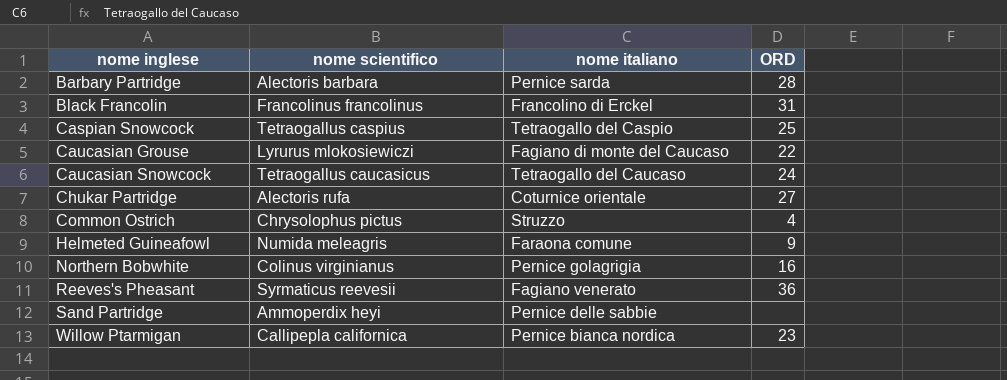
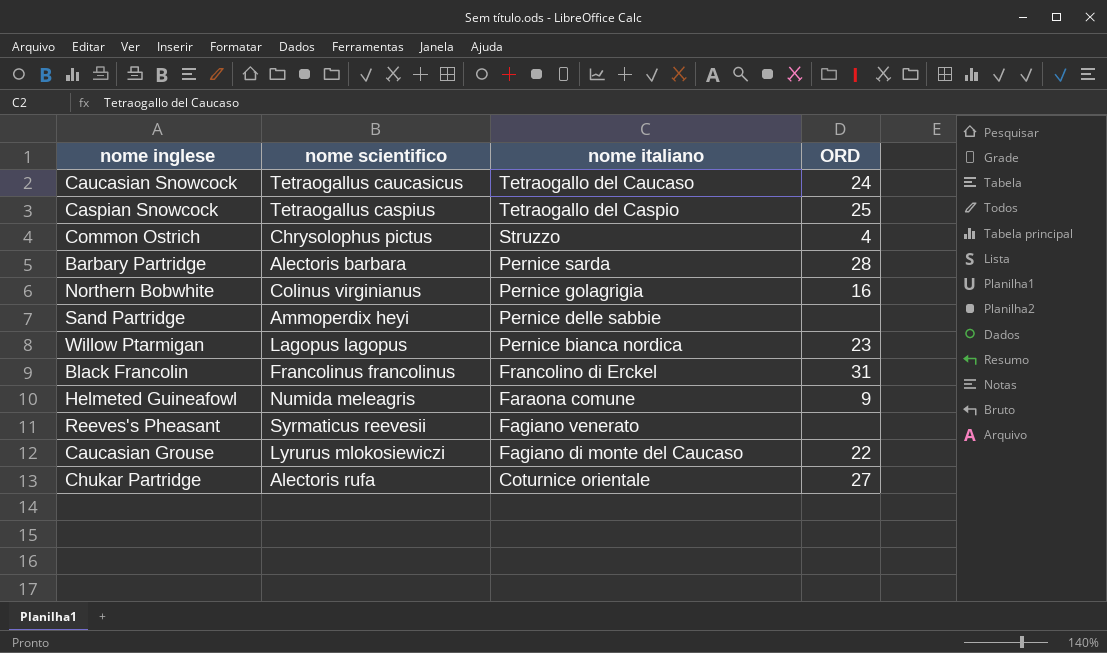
row order: nome inglese ascending -> nome italiano descending
Willow Ptarmigan | nome scientifico: Callipepla californica -> Lagopus lagopus
Reeves's Pheasant | ORD: 36 -> none

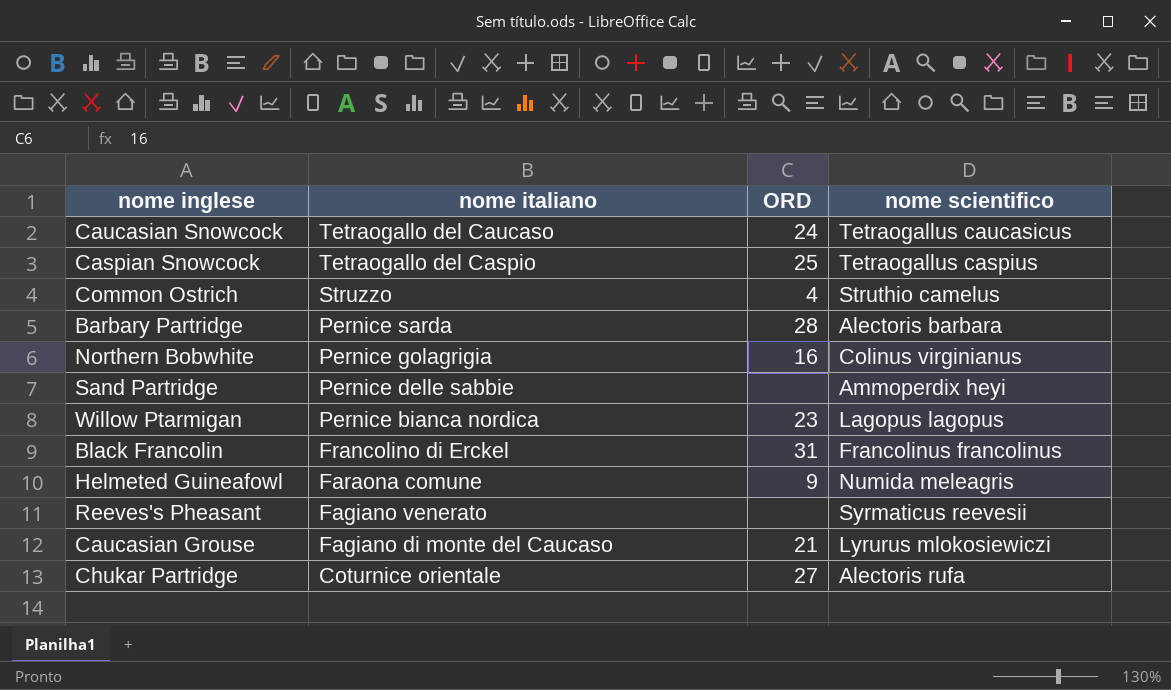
column nome scientifico | position: 2 -> 4
Common Ostrich | nome scientifico: Chrysolophus pictus -> Struthio camelus
Caucasian Grouse | ORD: 22 -> 21

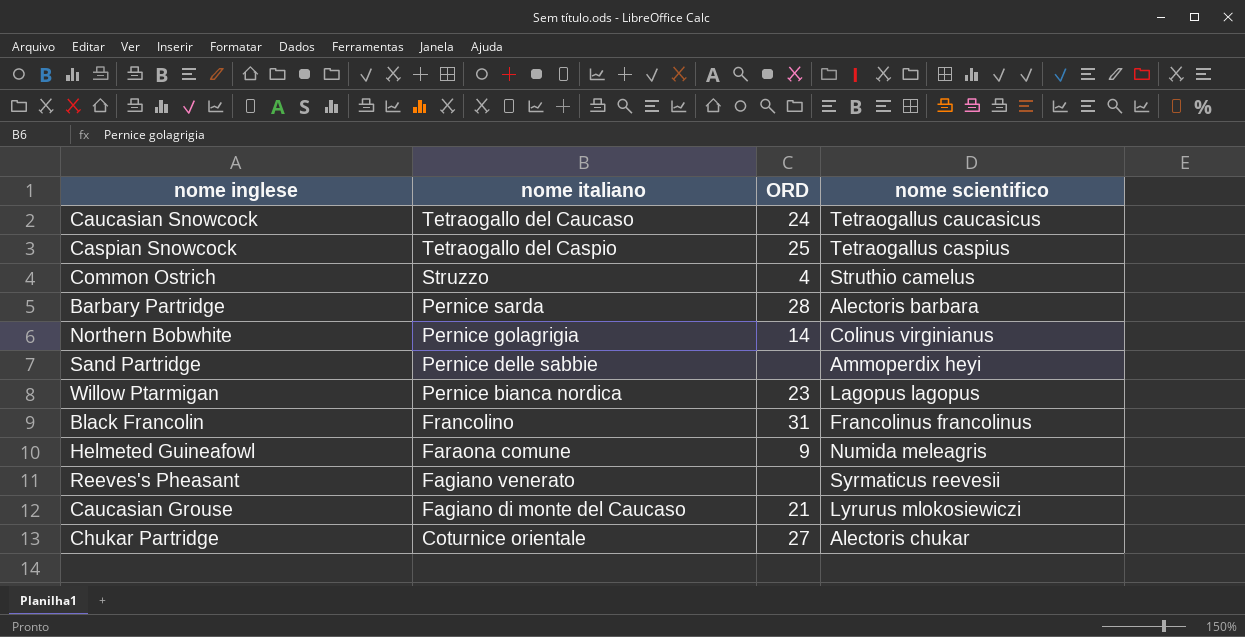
Northern Bobwhite | ORD: 16 -> 14
Black Francolin | nome italiano: Francolino di Erckel -> Francolino
Chukar Partridge | nome scientifico: Alectoris rufa -> Alectoris chukar

